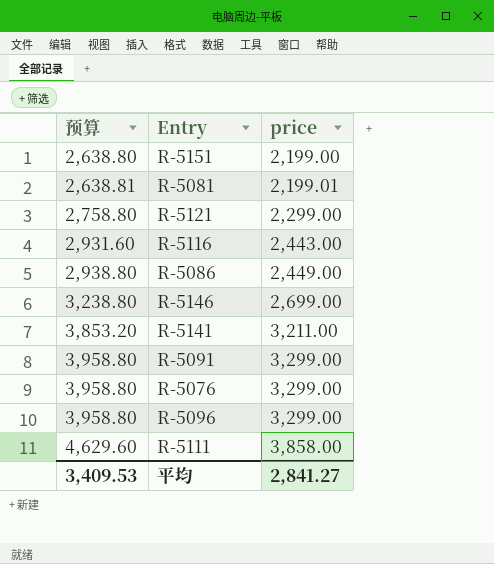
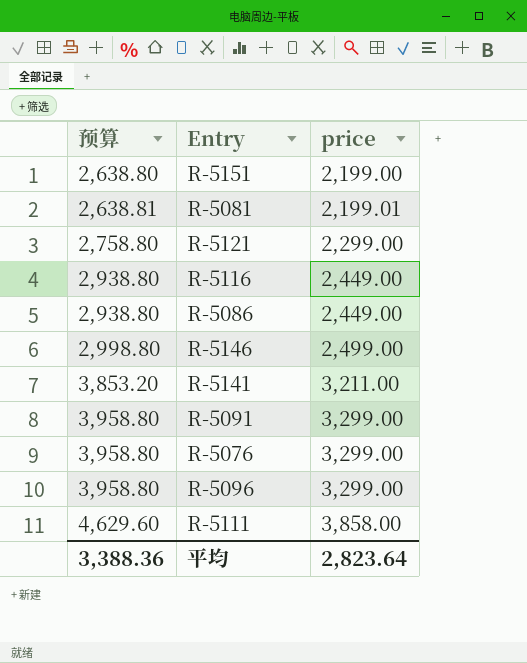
R-5116 | 预算: 2,931.60 -> 2,938.80
R-5116 | price: 2,443.00 -> 2,449.00
R-5146 | 预算: 3,238.80 -> 2,998.80
R-5146 | price: 2,699.00 -> 2,499.00
平均 | 预算: 3,409.53 -> 3,388.36
平均 | price: 2,841.27 -> 2,823.64

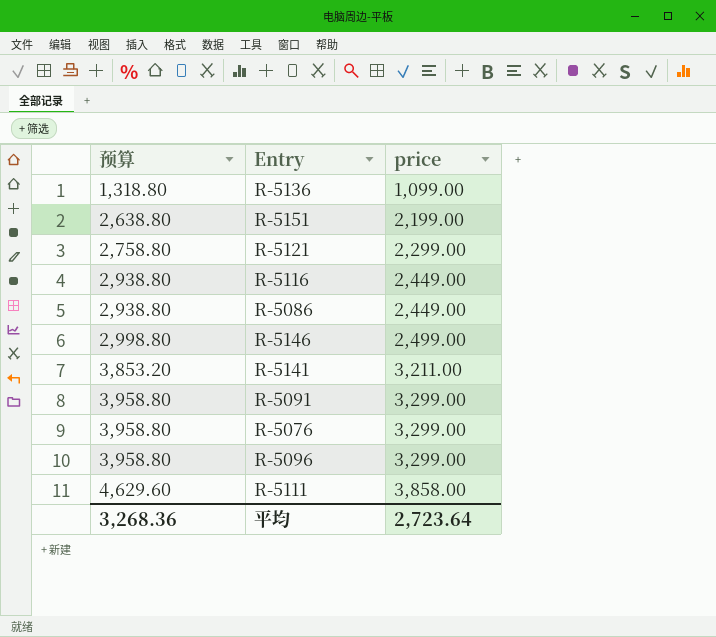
row R-5081: 2,638.81 | 2,199.01 -> none
row R-5136: none -> 1,318.80 | 1,099.00
平均 | 预算: 3,388.36 -> 3,268.36
平均 | price: 2,823.64 -> 2,723.64

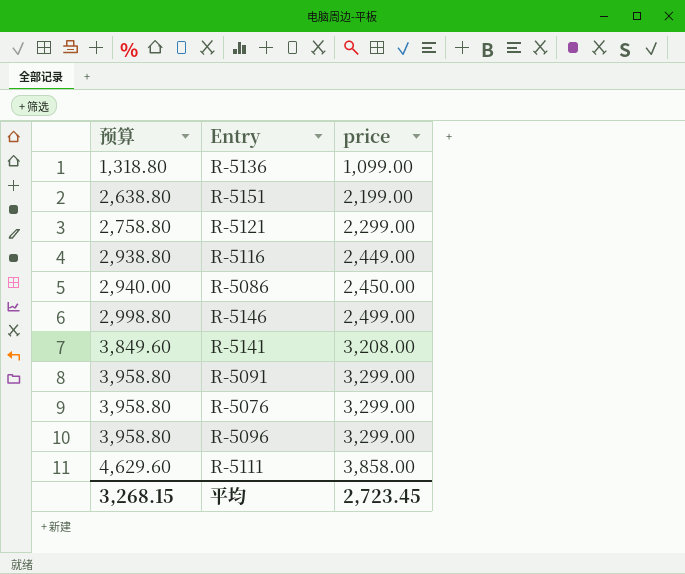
R-5086 | 预算: 2,938.80 -> 2,940.00
R-5086 | price: 2,449.00 -> 2,450.00
R-5141 | 预算: 3,853.20 -> 3,849.60
R-5141 | price: 3,211.00 -> 3,208.00
平均 | 预算: 3,268.36 -> 3,268.15
平均 | price: 2,723.64 -> 2,723.45

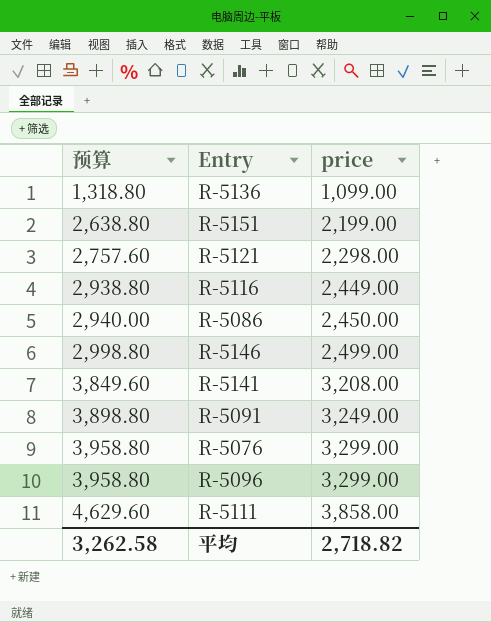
R-5121 | 预算: 2,758.80 -> 2,757.60
R-5121 | price: 2,299.00 -> 2,298.00
R-5091 | 预算: 3,958.80 -> 3,898.80
R-5091 | price: 3,299.00 -> 3,249.00
平均 | 预算: 3,268.15 -> 3,262.58
平均 | price: 2,723.45 -> 2,718.82

